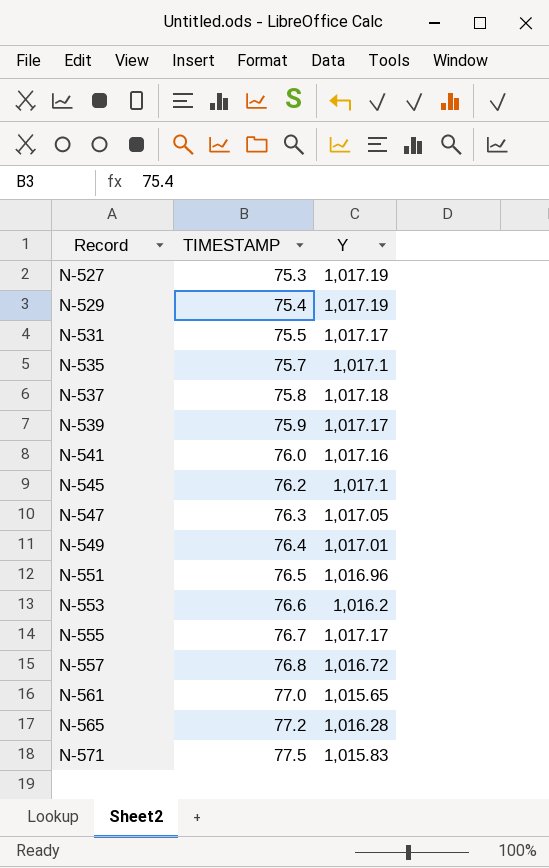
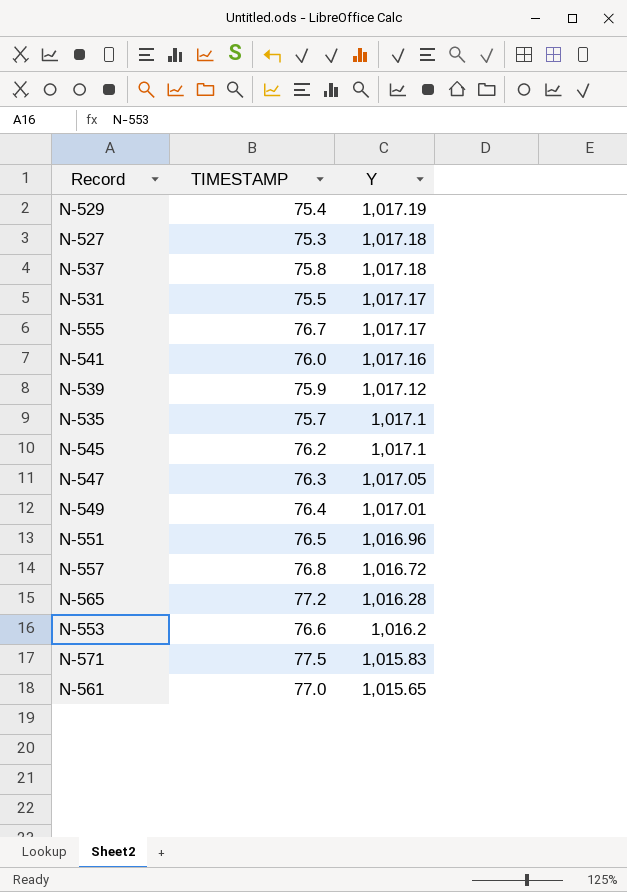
row order: Record ascending -> Y descending
N-527 | Y: 1,017.19 -> 1,017.18
N-539 | Y: 1,017.17 -> 1,017.12

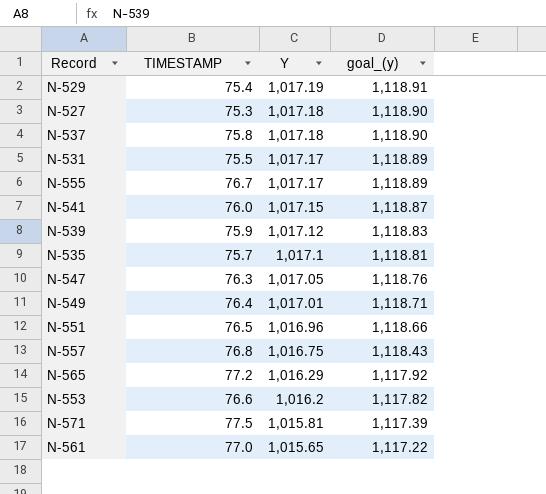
column goal_(y) | formula: none -> [Y] * 1.1
row N-545: 76.2 | 1,017.1 -> none
N-541 | Y: 1,017.16 -> 1,017.15
N-557 | Y: 1,016.72 -> 1,016.75
N-565 | Y: 1,016.28 -> 1,016.29
N-571 | Y: 1,015.83 -> 1,015.81

